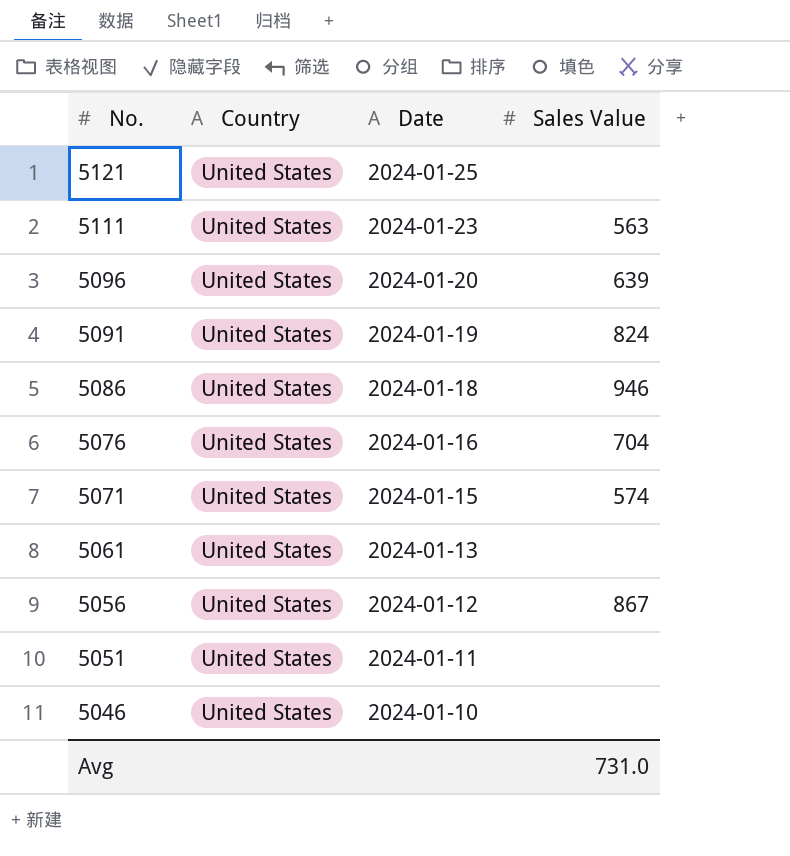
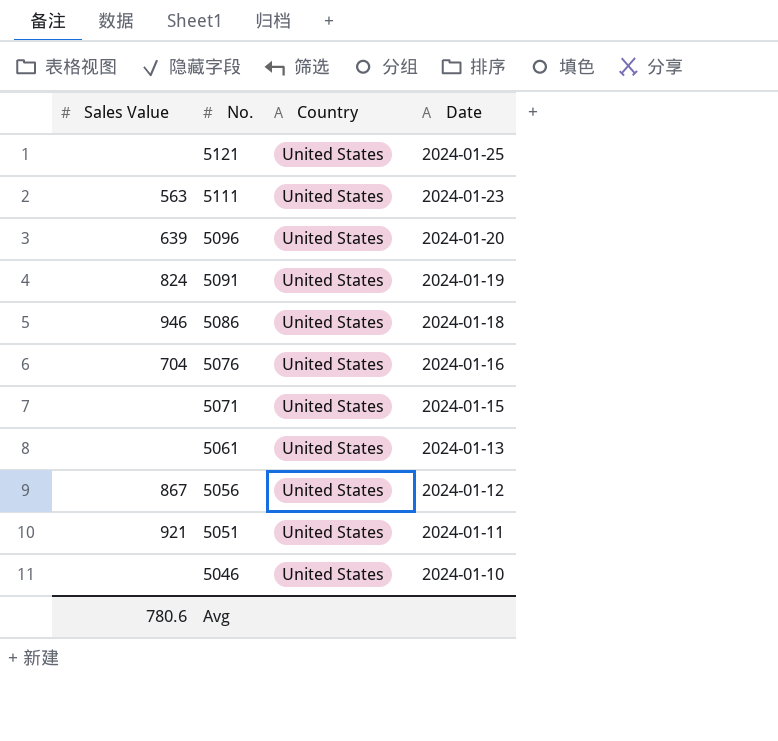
column Sales Value | position: 4 -> 1
5071 | Sales Value: 574 -> none
5051 | Sales Value: none -> 921
Avg | Sales Value: 731.0 -> 780.6

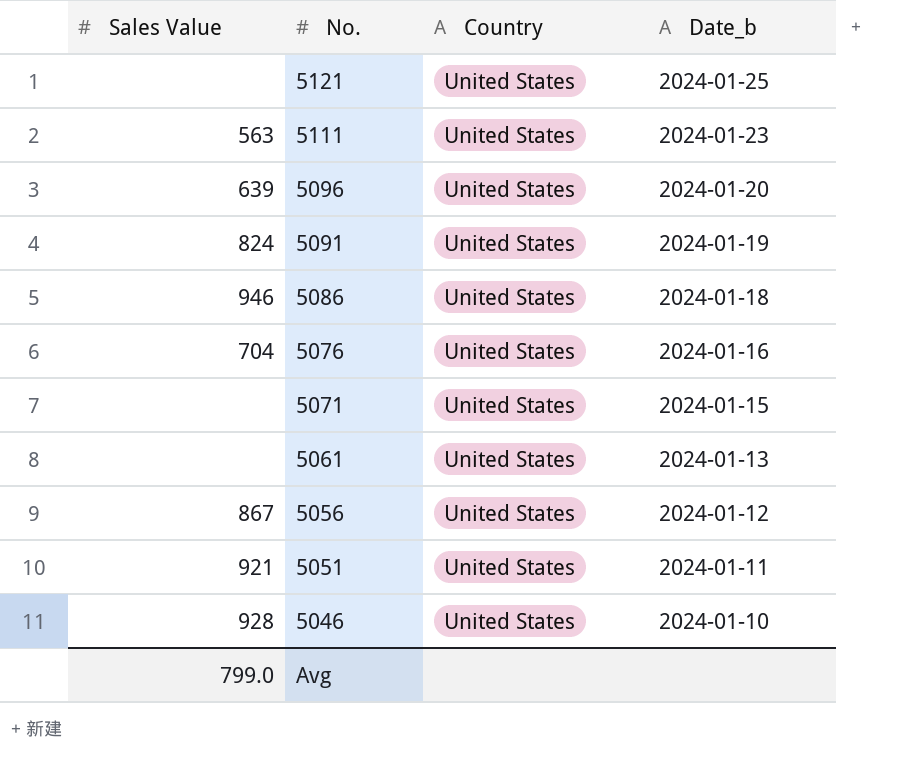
column name: Date -> Date_b
5046 | Sales Value: none -> 928
Avg | Sales Value: 780.6 -> 799.0

